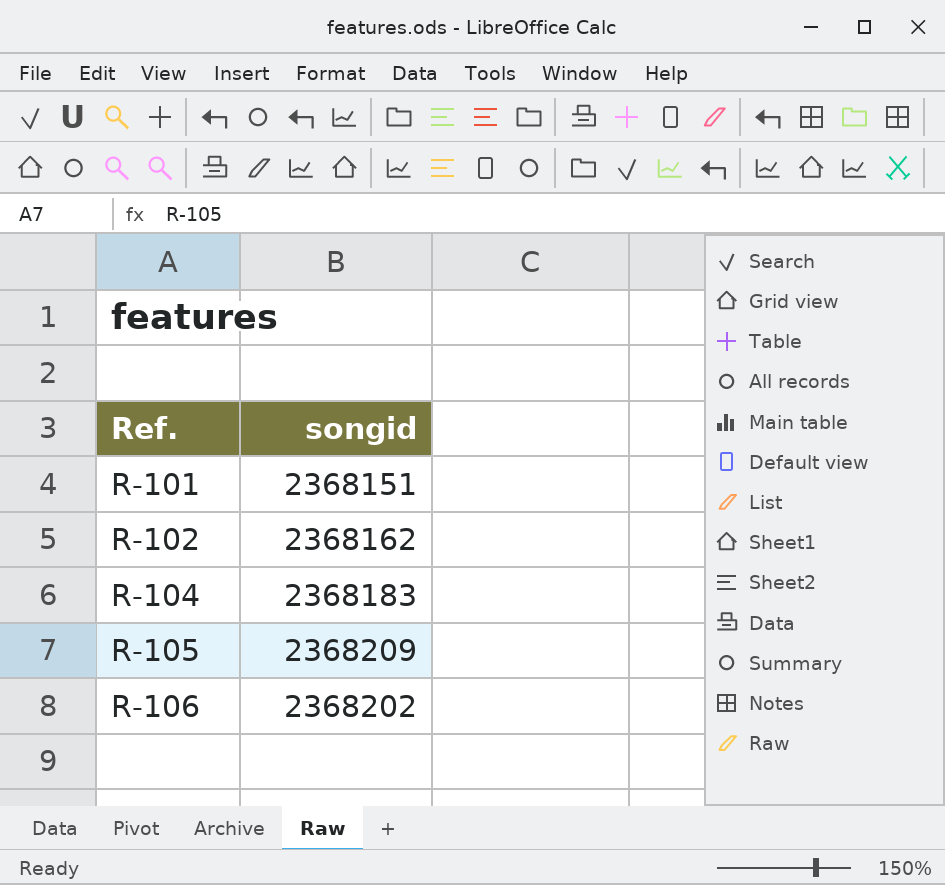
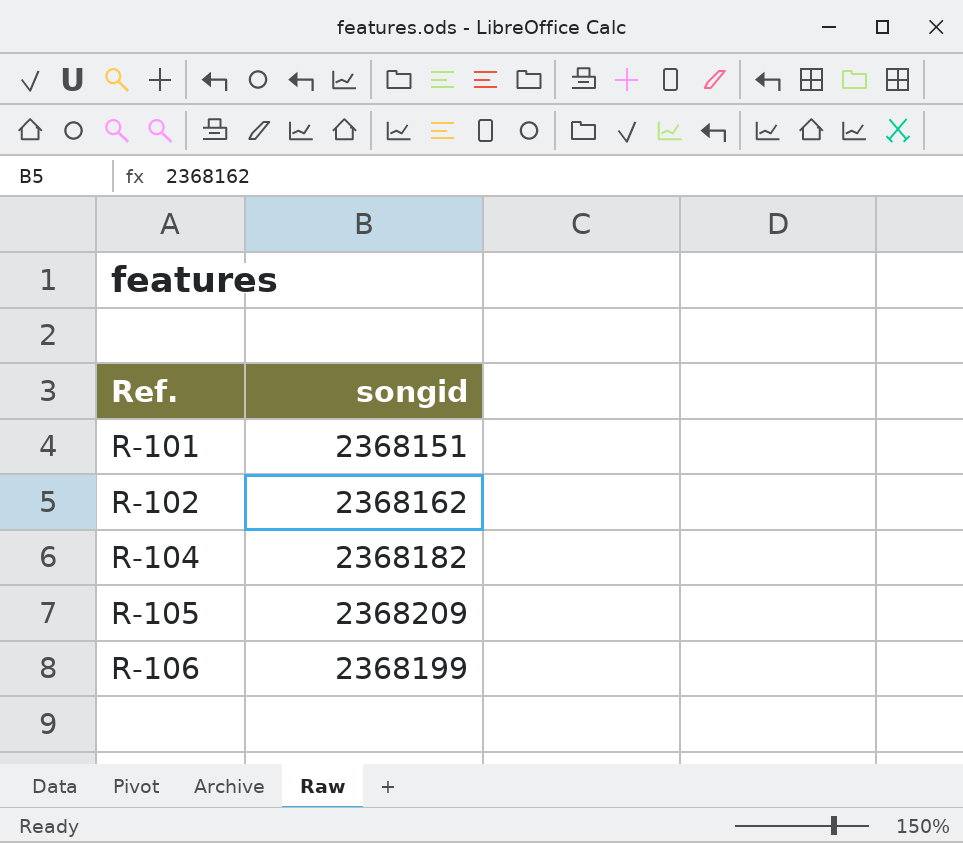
R-104 | songid: 2368183 -> 2368182
R-106 | songid: 2368202 -> 2368199

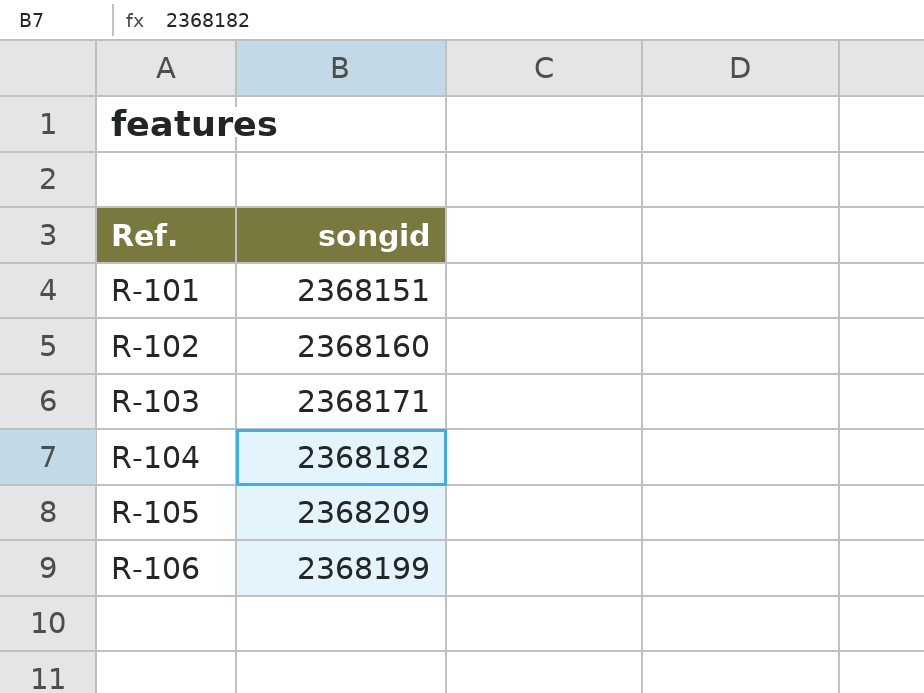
R-102 | songid: 2368162 -> 2368160
row R-103: none -> 2368171

